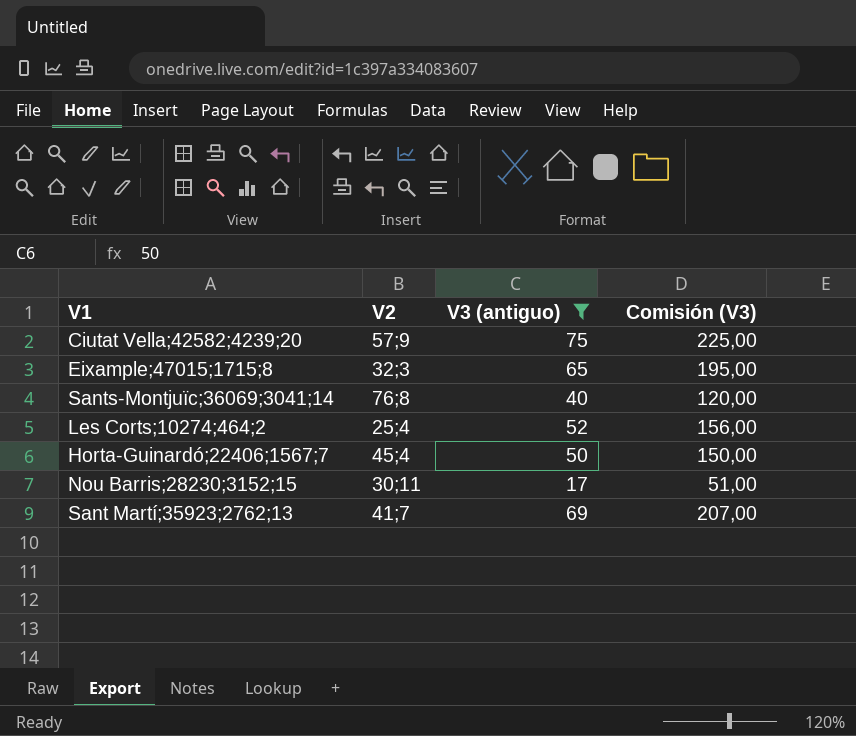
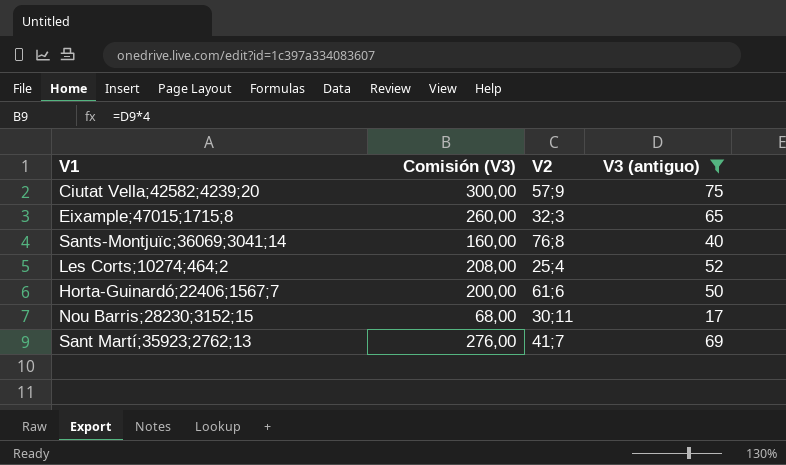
column Comisión (V3) | formula: [V3 (antiguo)] * 3 -> [V3 (antiguo)] * 4
column Comisión (V3) | position: 4 -> 2
Horta-Guinardó;22406;1567;7 | V2: 45;4 -> 61;6

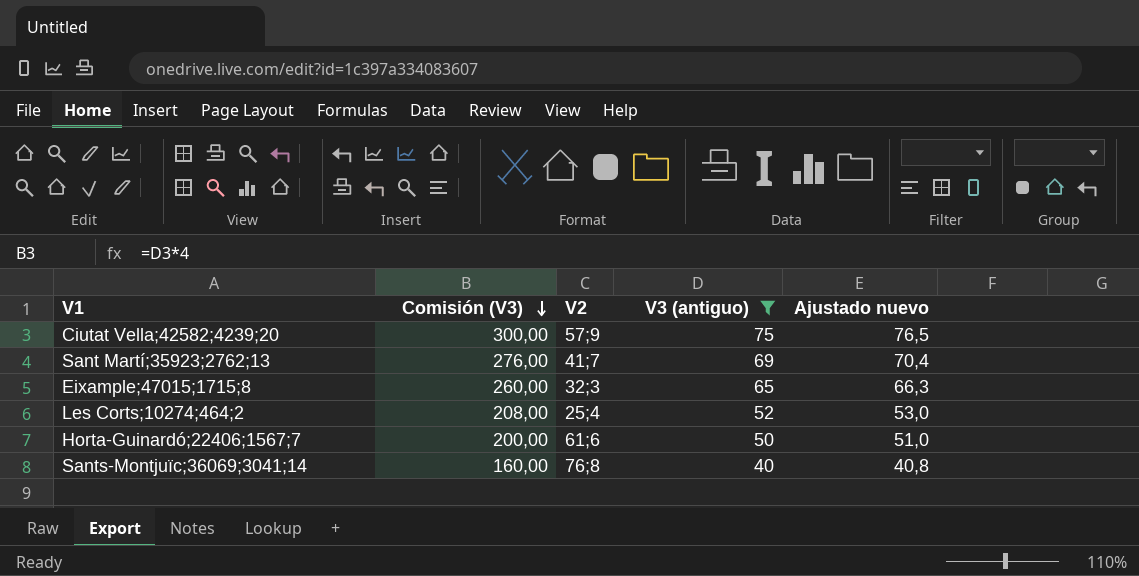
row order: none -> Comisión (V3) descending
column Ajustado nuevo | formula: none -> [V3 (antiguo)] * 1,02
row Nou Barris;28230;3152;15: 68,00 | 30;11 | 17 -> none

